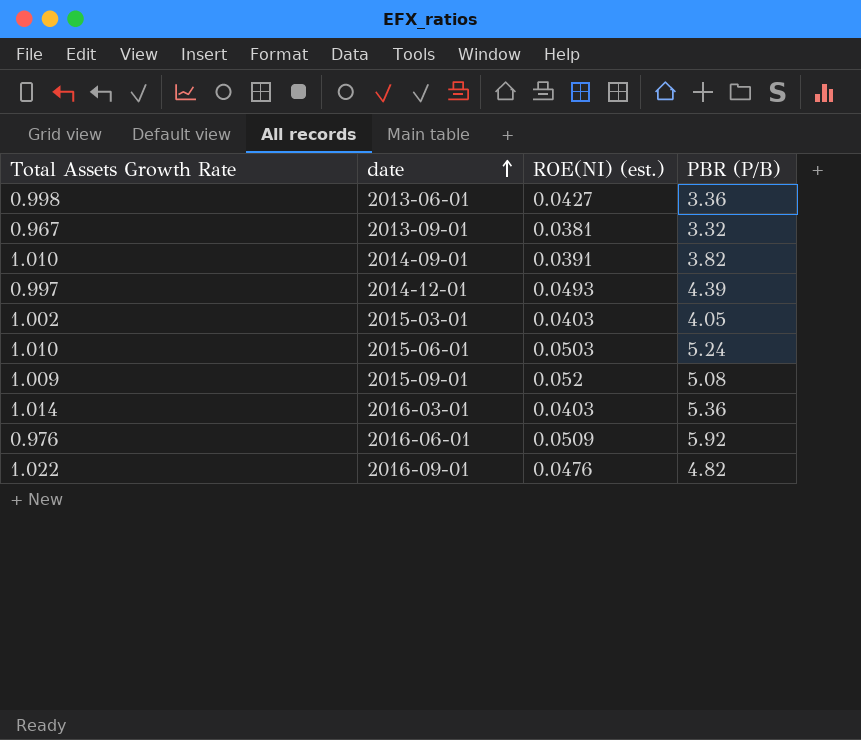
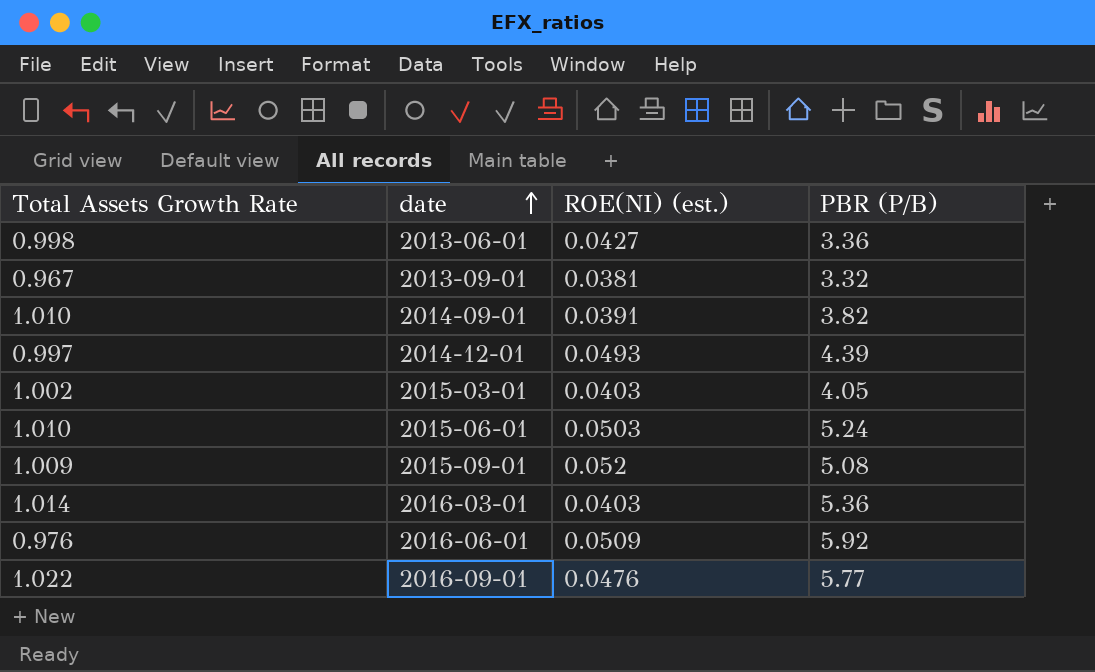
2016-09-01 | PBR (P/B): 4.82 -> 5.77

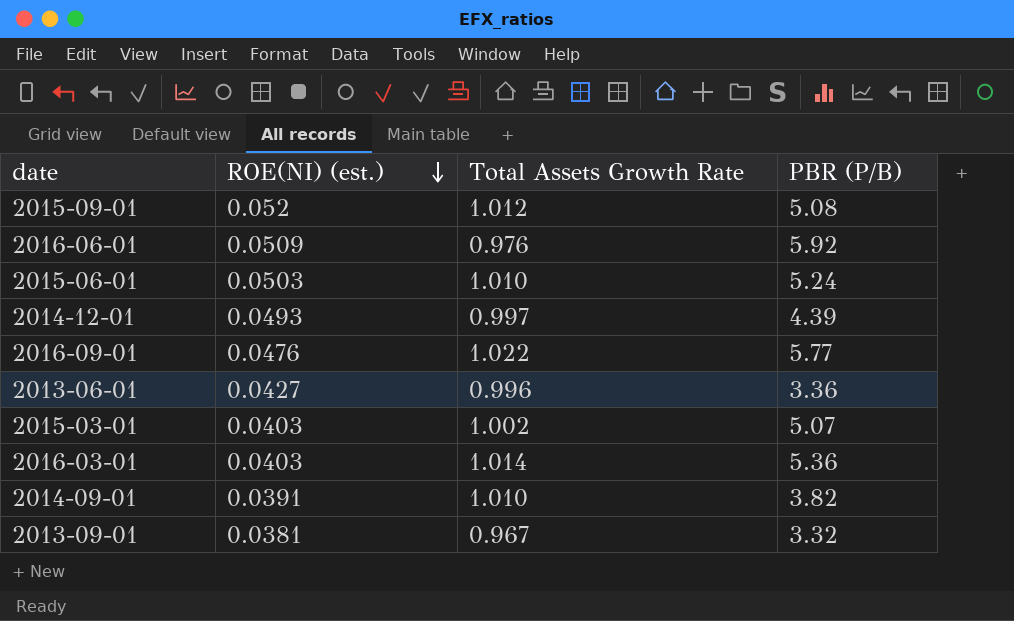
row order: date ascending -> ROE(NI) (est.) descending
column Total Assets Growth Rate | position: 1 -> 3
2015-09-01 | Total Assets Growth Rate: 1.009 -> 1.012
2013-06-01 | Total Assets Growth Rate: 0.998 -> 0.996
2015-03-01 | PBR (P/B): 4.05 -> 5.07

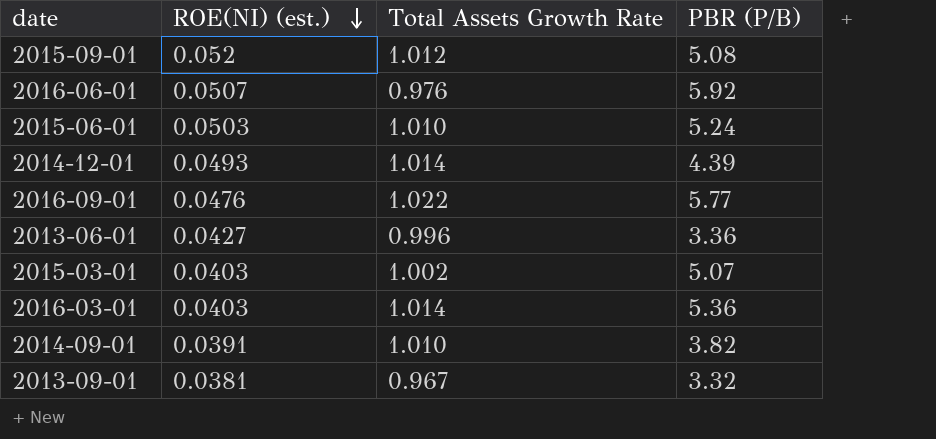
2016-06-01 | ROE(NI) (est.): 0.0509 -> 0.0507
2014-12-01 | Total Assets Growth Rate: 0.997 -> 1.014

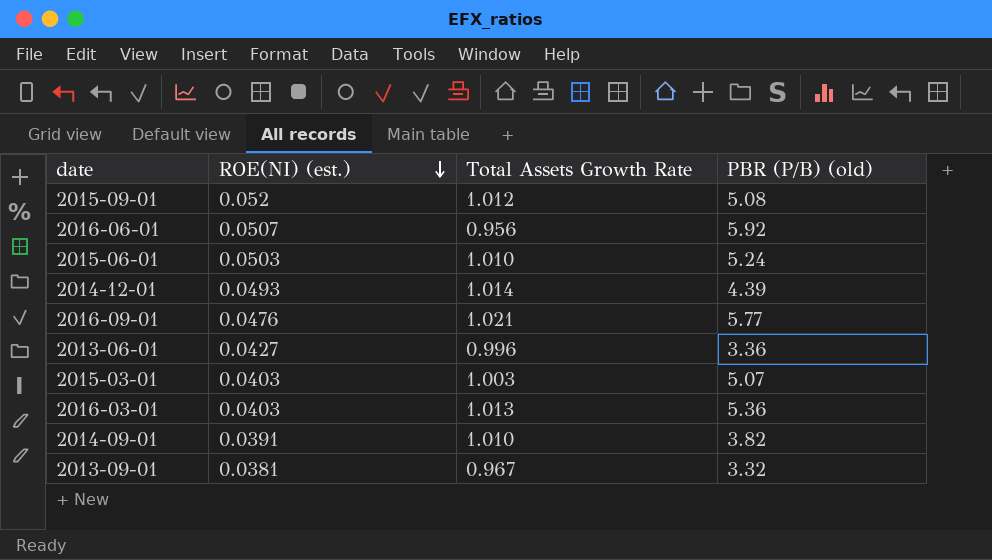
column name: PBR (P/B) -> PBR (P/B) (old)
2016-06-01 | Total Assets Growth Rate: 0.976 -> 0.956
2016-09-01 | Total Assets Growth Rate: 1.022 -> 1.021
2015-03-01 | Total Assets Growth Rate: 1.002 -> 1.003
2016-03-01 | Total Assets Growth Rate: 1.014 -> 1.013

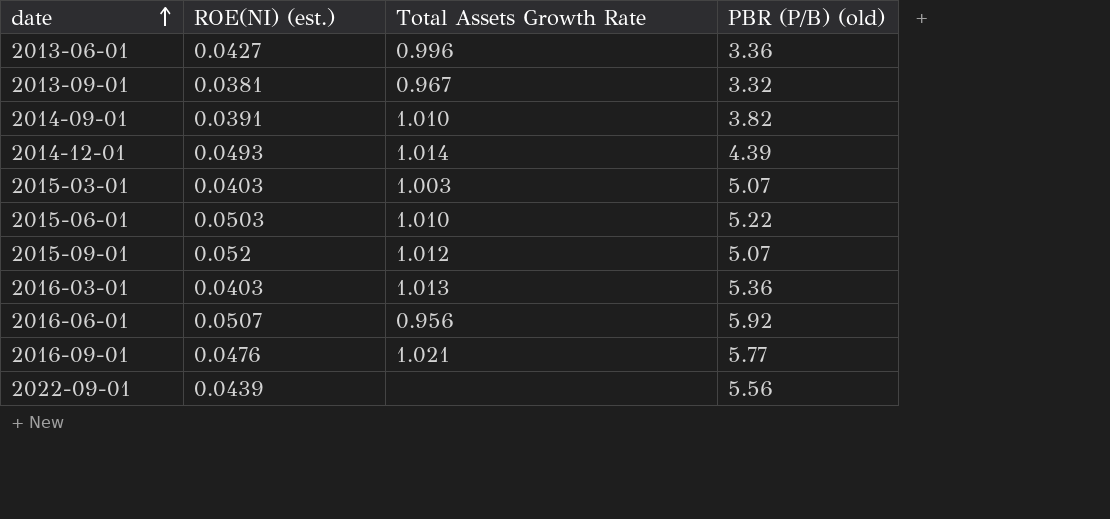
row order: ROE(NI) (est.) descending -> date ascending
2015-06-01 | PBR (P/B) (old): 5.24 -> 5.22
2015-09-01 | PBR (P/B) (old): 5.08 -> 5.07
row 2022-09-01: none -> 0.0439 | none | 5.56

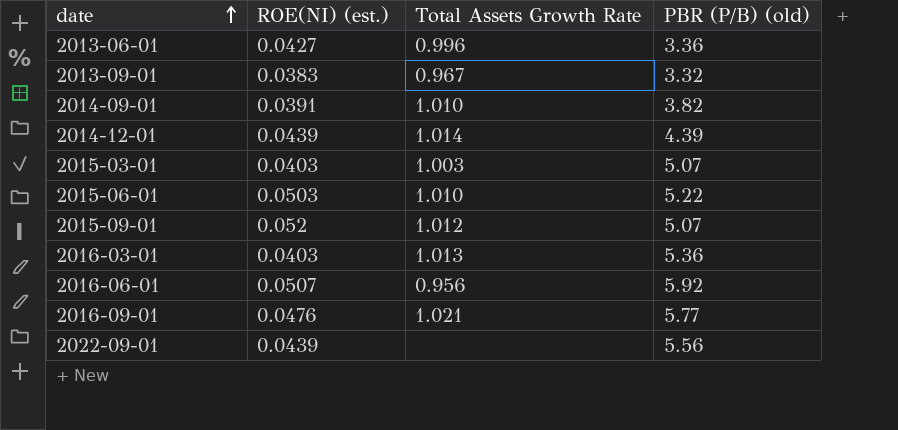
2013-09-01 | ROE(NI) (est.): 0.0381 -> 0.0383
2014-12-01 | ROE(NI) (est.): 0.0493 -> 0.0439

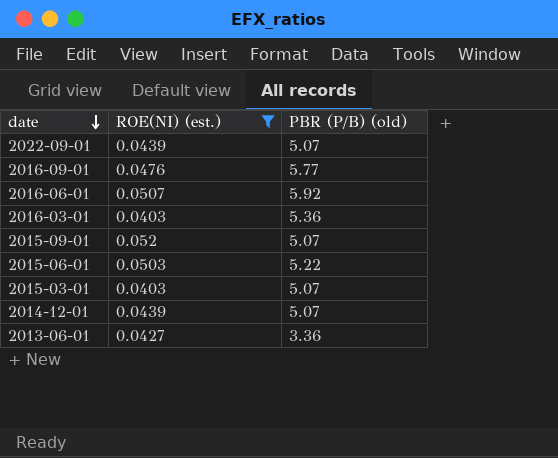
filter: none -> ROE(NI) (est.) >= 0.0403
row order: date ascending -> date descending
column Total Assets Growth Rate | position: 3 -> none
2022-09-01 | PBR (P/B) (old): 5.56 -> 5.07
2014-12-01 | PBR (P/B) (old): 4.39 -> 5.07

